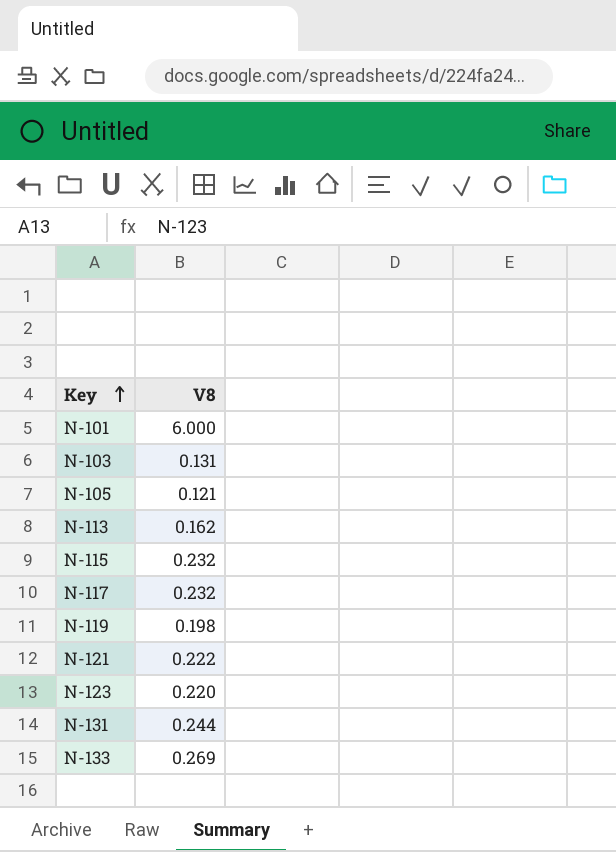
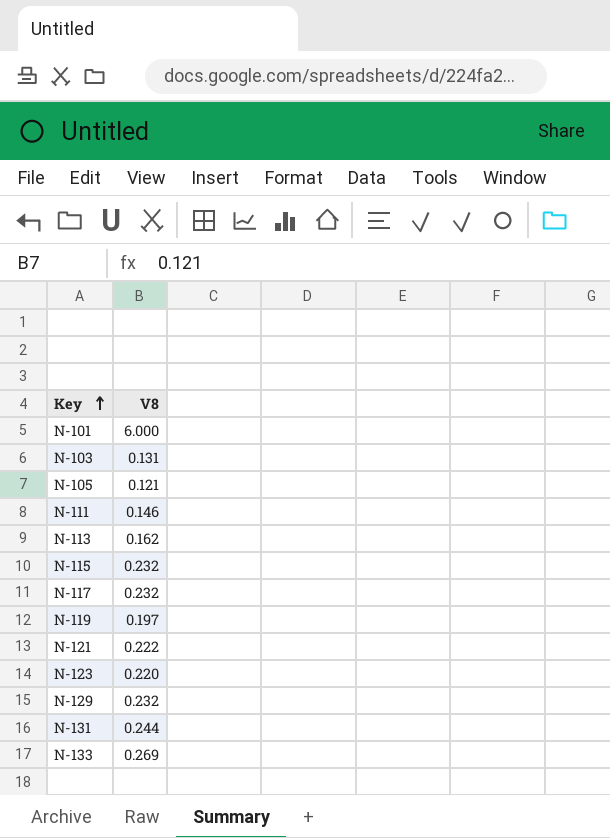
row N-111: none -> 0.146
N-119 | V8: 0.198 -> 0.197
row N-129: none -> 0.232

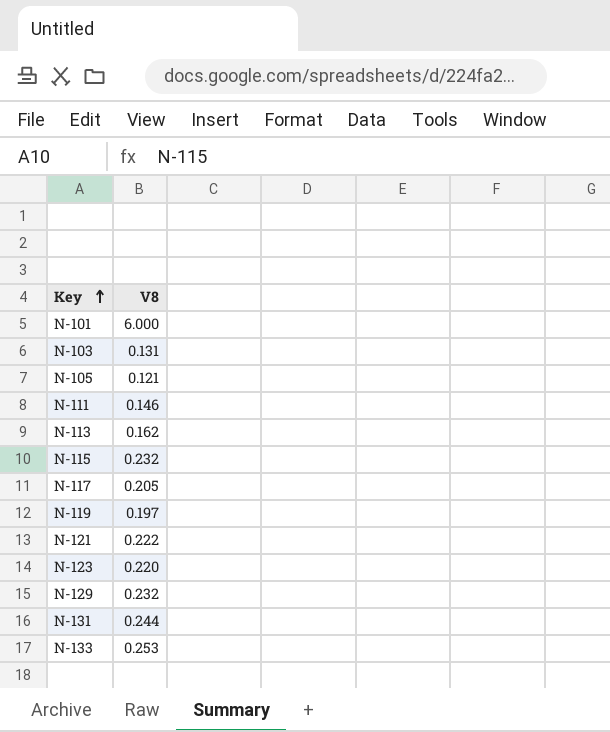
N-117 | V8: 0.232 -> 0.205
N-133 | V8: 0.269 -> 0.253

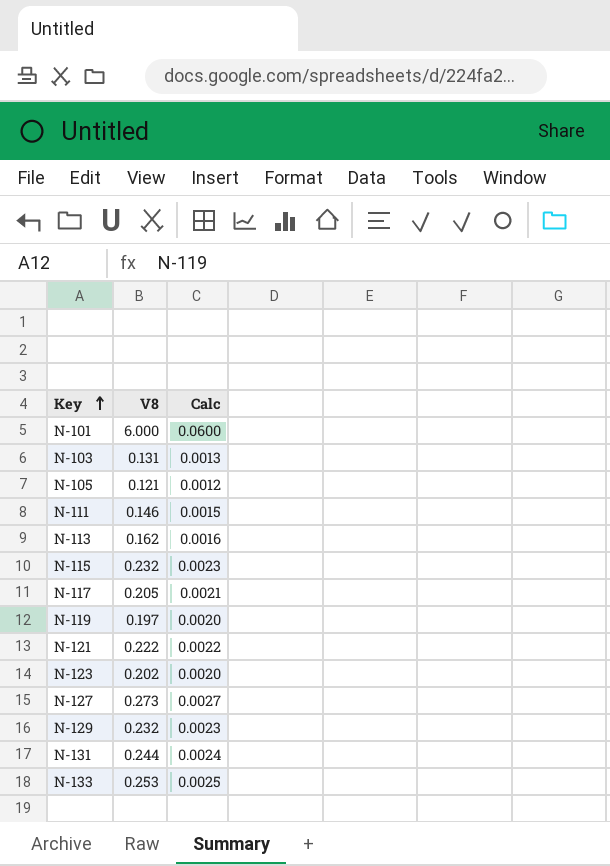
column Calc | formula: none -> [V8] * 0.01
N-123 | V8: 0.220 -> 0.202
row N-127: none -> 0.273 | 0.0027

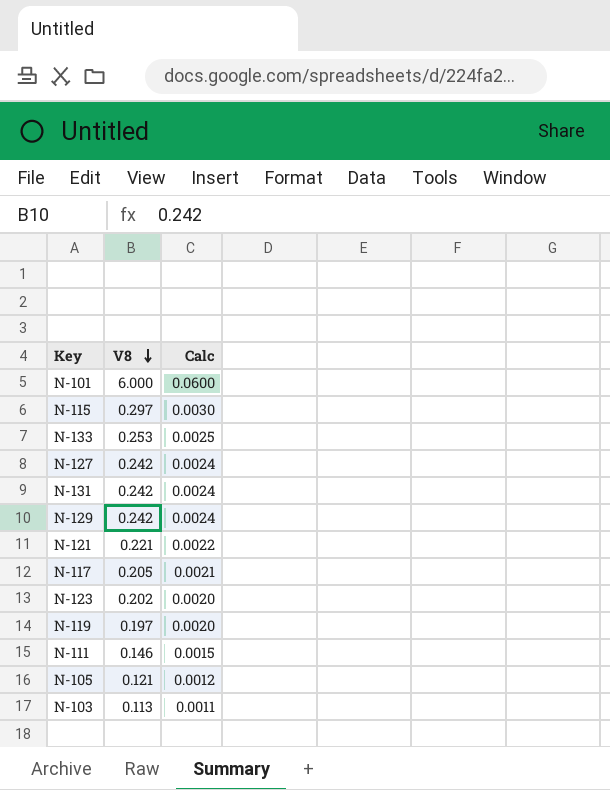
row order: Key ascending -> V8 descending
row N-113: 0.162 | 0.0016 -> none
N-115 | V8: 0.232 -> 0.297
N-115 | Calc: 0.0023 -> 0.0030
N-127 | V8: 0.273 -> 0.242
N-127 | Calc: 0.0027 -> 0.0024
N-131 | V8: 0.244 -> 0.242
N-129 | V8: 0.232 -> 0.242
N-129 | Calc: 0.0023 -> 0.0024
N-121 | V8: 0.222 -> 0.221
N-103 | V8: 0.131 -> 0.113
N-103 | Calc: 0.0013 -> 0.0011

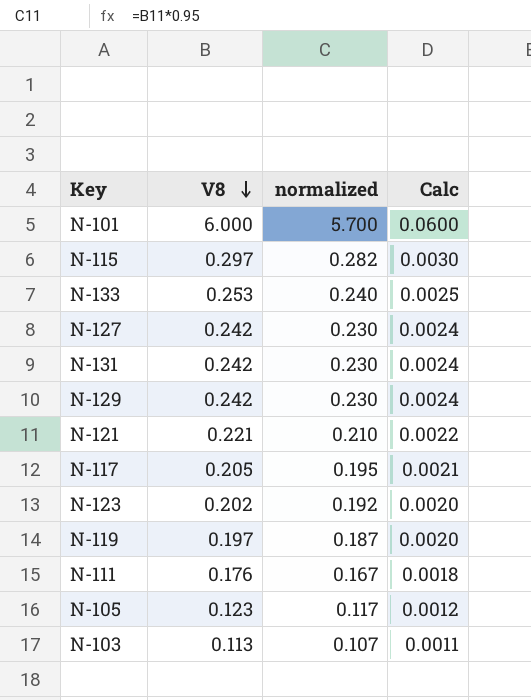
column normalized | formula: none -> [V8] * 0.95
N-111 | V8: 0.146 -> 0.176
N-111 | Calc: 0.0015 -> 0.0018
N-105 | V8: 0.121 -> 0.123

